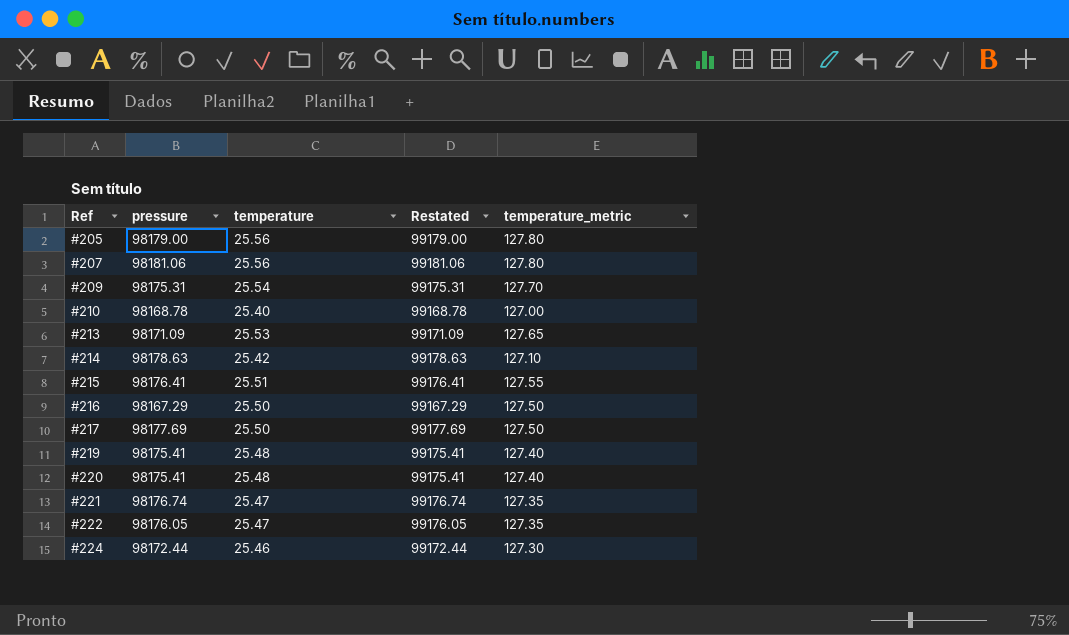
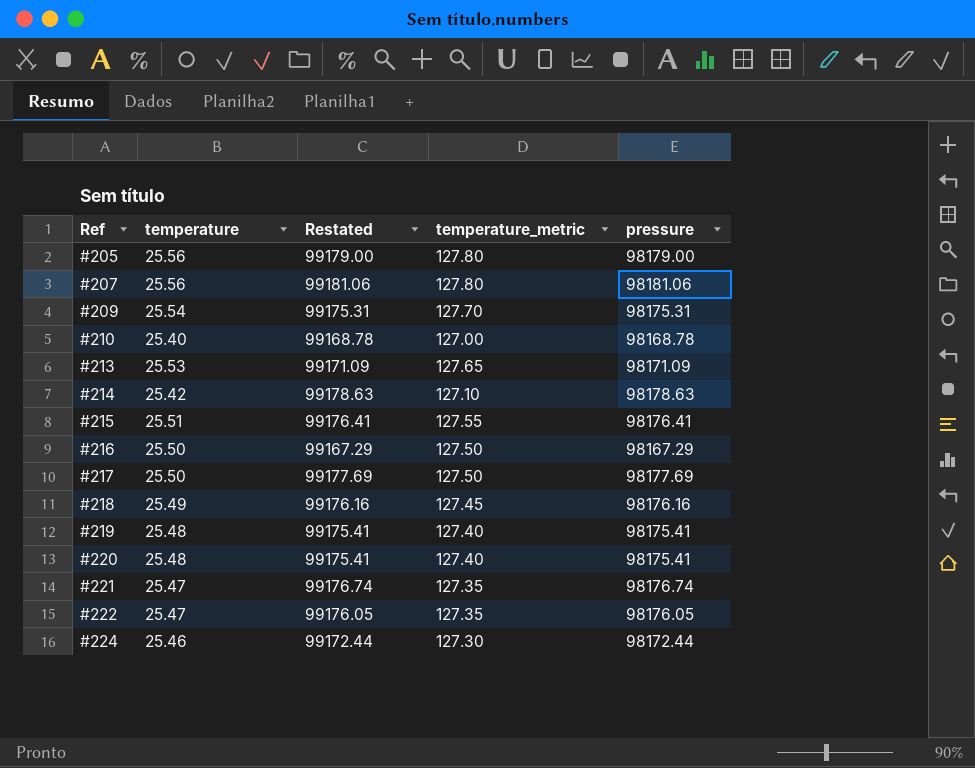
column pressure | position: 2 -> 5
row #218: none -> 25.49 | 99176.16 | 127.45 | 98176.16

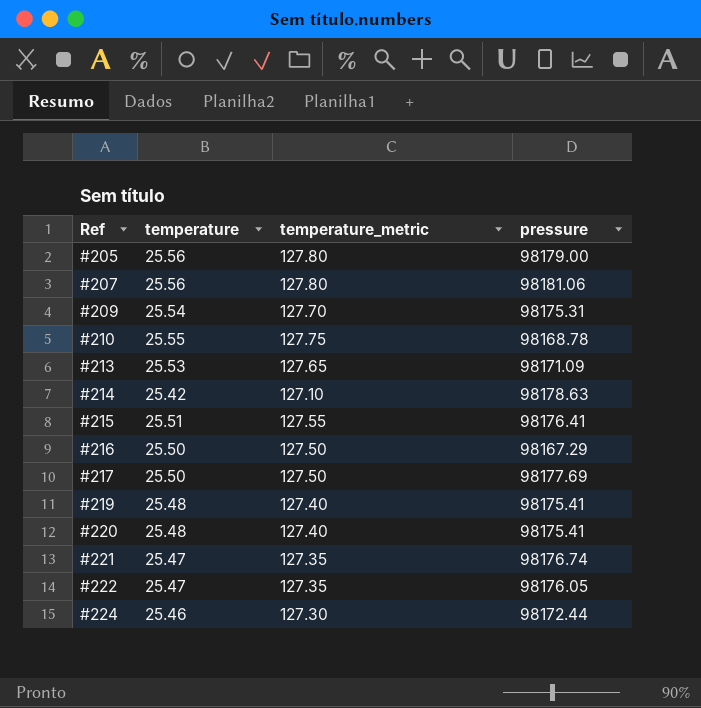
column Restated | formula: [pressure] + 1000 -> none
row #218: 25.49 | 99176.16 | 127.45 | 98176.16 -> none
#210 | temperature: 25.40 -> 25.55
#210 | temperature_metric: 127.00 -> 127.75

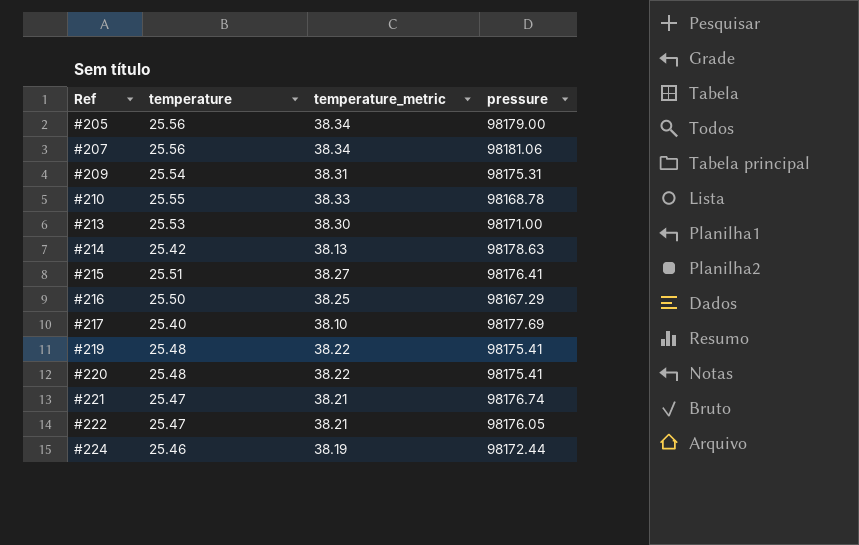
column temperature_metric | formula: [temperature] * 5 -> [temperature] * 1.5
#213 | pressure: 98171.09 -> 98171.00
#217 | temperature: 25.50 -> 25.40

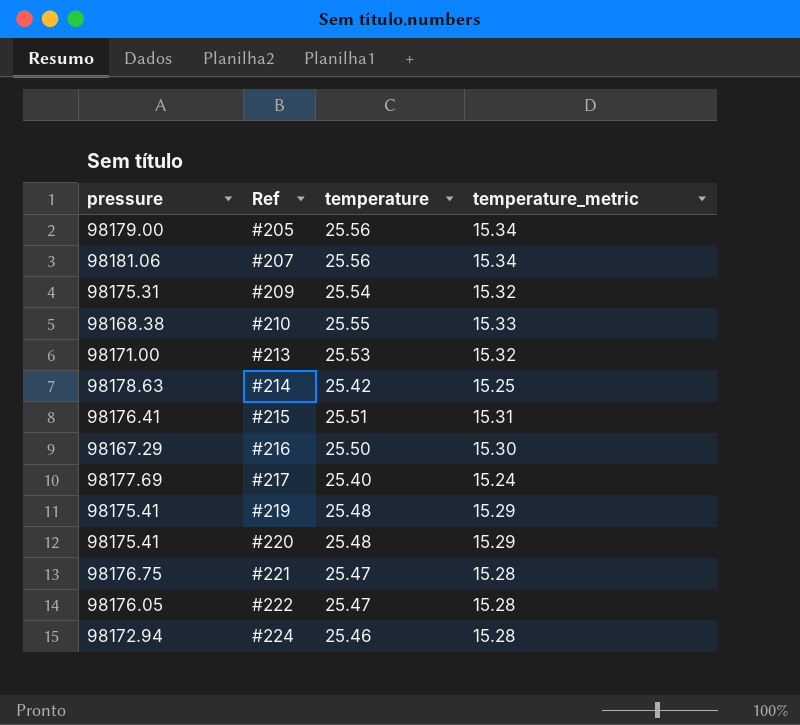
column pressure | position: 4 -> 1
column temperature_metric | formula: [temperature] * 1.5 -> [temperature] * 0.6
#210 | pressure: 98168.78 -> 98168.38
#221 | pressure: 98176.74 -> 98176.75
#224 | pressure: 98172.44 -> 98172.94

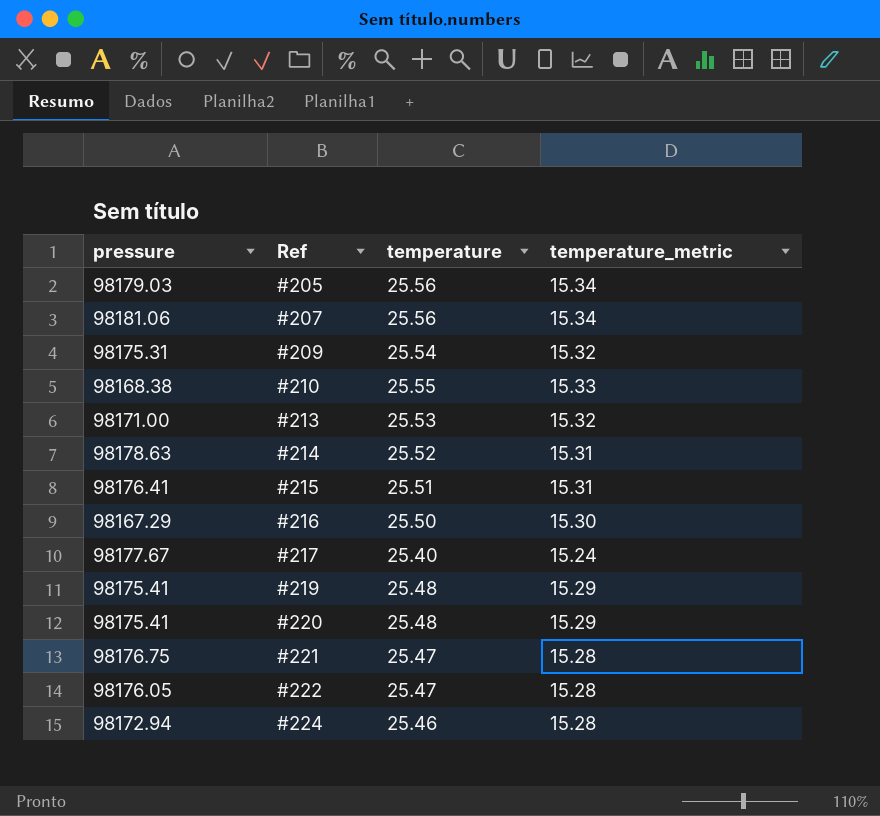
#205 | pressure: 98179.00 -> 98179.03
#214 | temperature: 25.42 -> 25.52
#214 | temperature_metric: 15.25 -> 15.31
#217 | pressure: 98177.69 -> 98177.67

